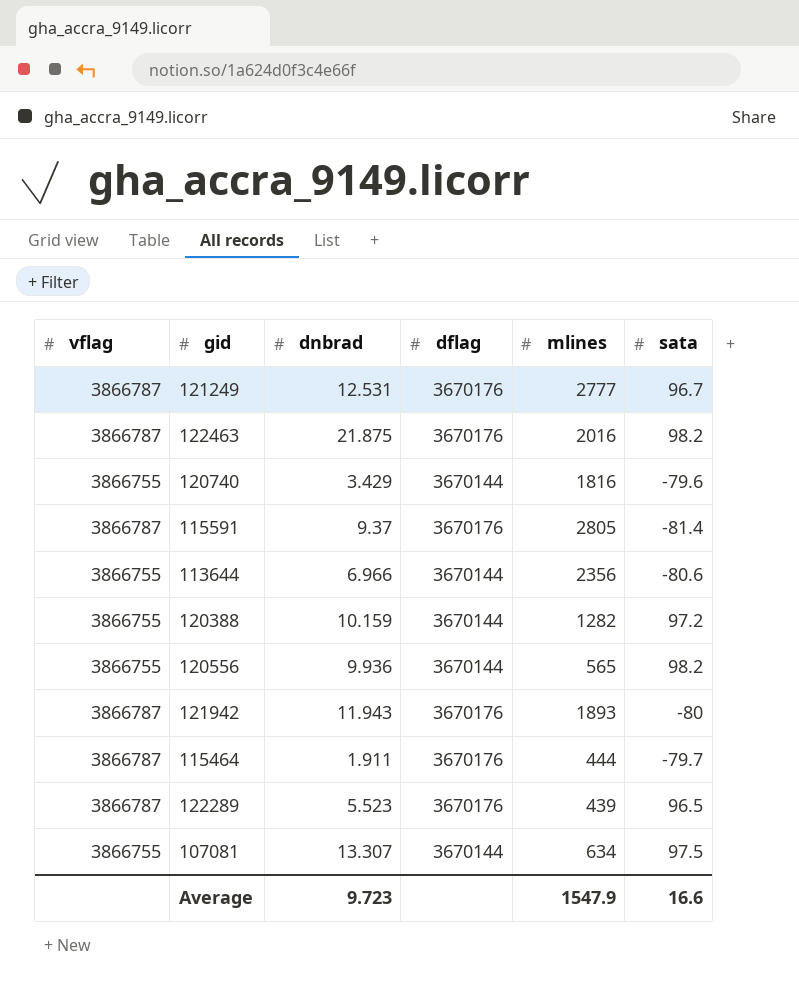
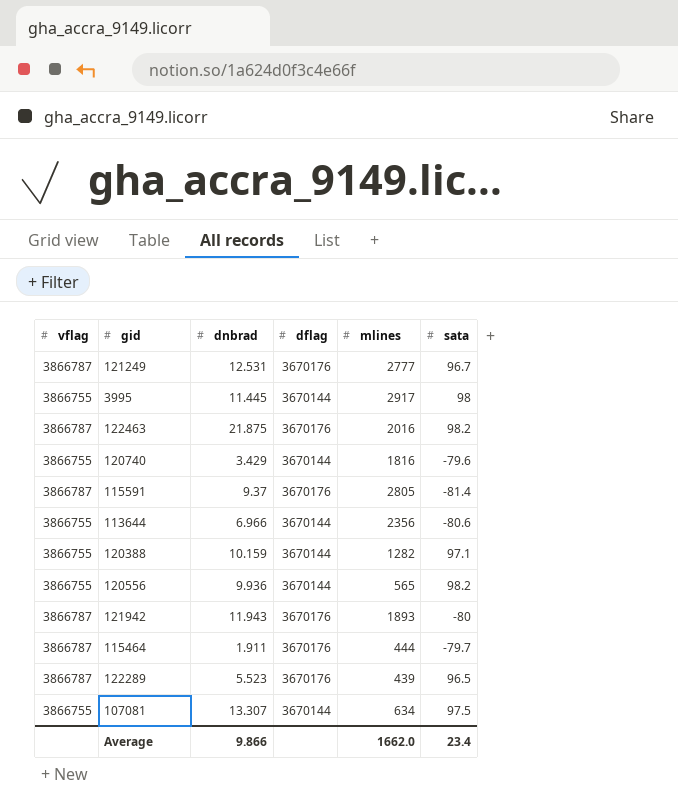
row 3995: none -> 3866755 | 11.445 | 3670144 | 2917 | 98
120388 | sata: 97.2 -> 97.1
Average | dnbrad: 9.723 -> 9.866
Average | mlines: 1547.9 -> 1662.0
Average | sata: 16.6 -> 23.4

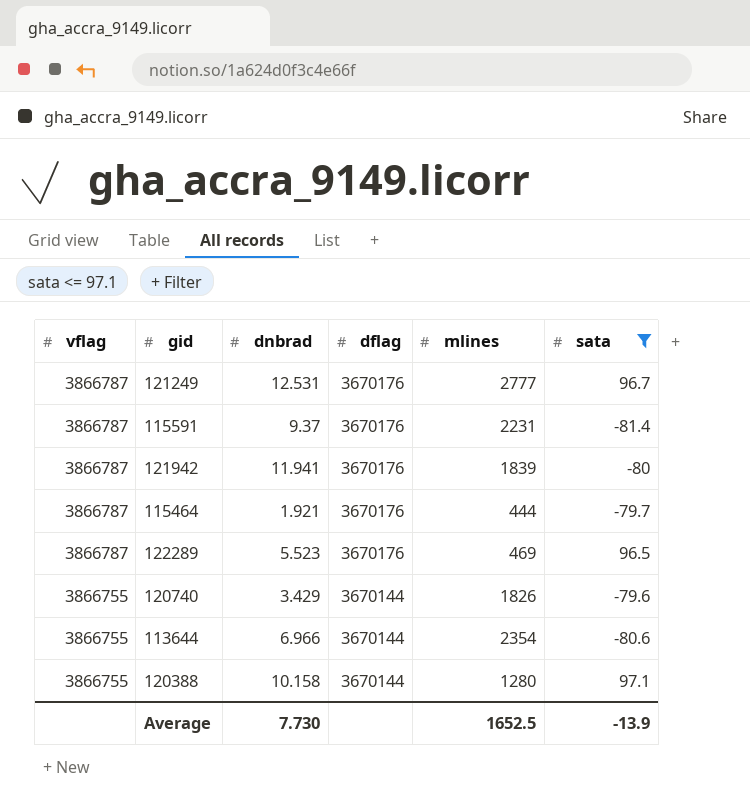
filter: none -> sata <= 97.1
row order: none -> vflag descending
115591 | mlines: 2805 -> 2231
121942 | dnbrad: 11.943 -> 11.941
121942 | mlines: 1893 -> 1839
115464 | dnbrad: 1.911 -> 1.921
122289 | mlines: 439 -> 469
120740 | mlines: 1816 -> 1826
113644 | mlines: 2356 -> 2354
120388 | dnbrad: 10.159 -> 10.158
120388 | mlines: 1282 -> 1280
Average | dnbrad: 9.866 -> 7.730
Average | mlines: 1662.0 -> 1652.5
Average | sata: 23.4 -> -13.9

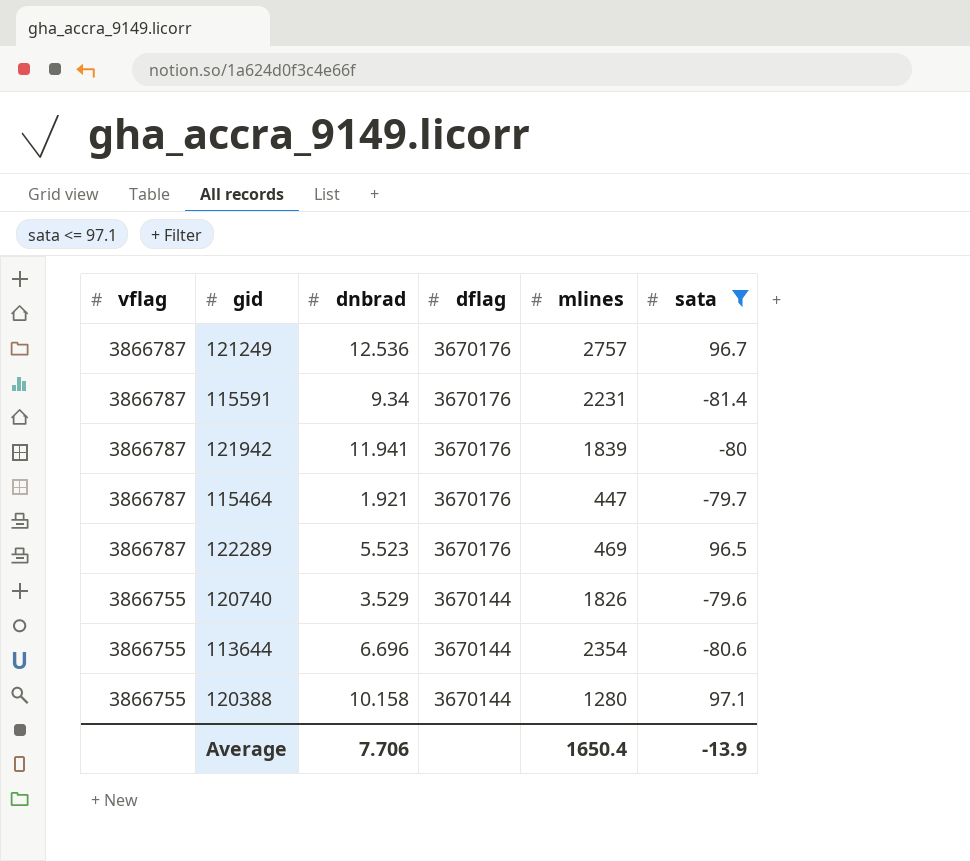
121249 | dnbrad: 12.531 -> 12.536
121249 | mlines: 2777 -> 2757
115591 | dnbrad: 9.37 -> 9.34
115464 | mlines: 444 -> 447
120740 | dnbrad: 3.429 -> 3.529
113644 | dnbrad: 6.966 -> 6.696
Average | dnbrad: 7.730 -> 7.706
Average | mlines: 1652.5 -> 1650.4

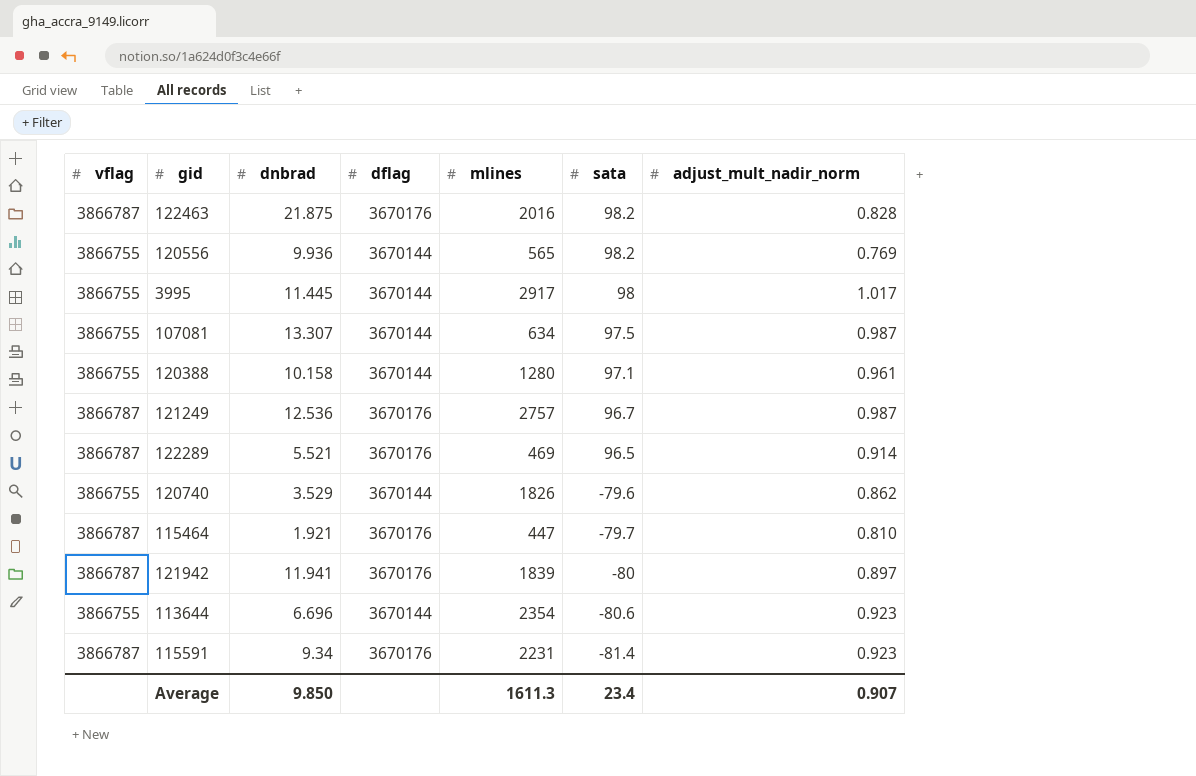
filter: sata <= 97.1 -> none
row order: vflag descending -> sata descending
column adjust_mult_nadir_norm | position: none -> 7
122289 | dnbrad: 5.523 -> 5.521
Average | dnbrad: 7.706 -> 9.850
Average | mlines: 1650.4 -> 1611.3
Average | sata: -13.9 -> 23.4

